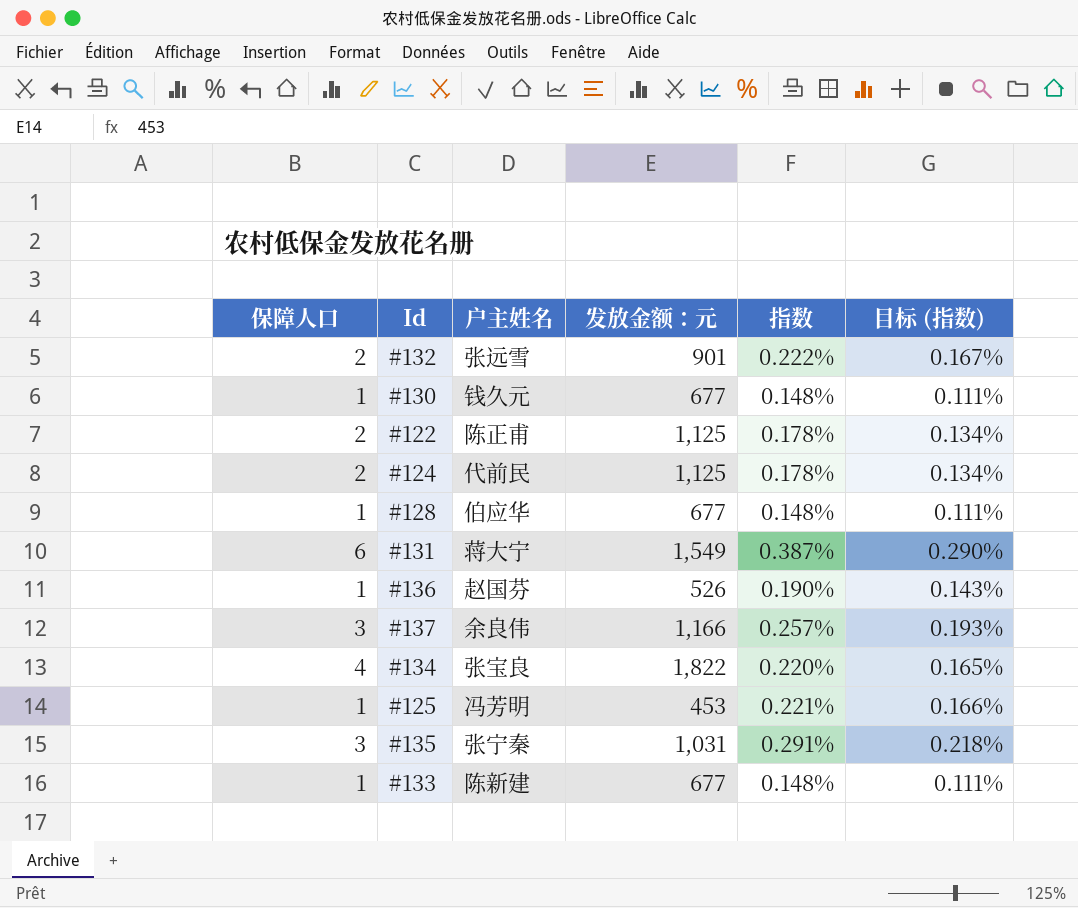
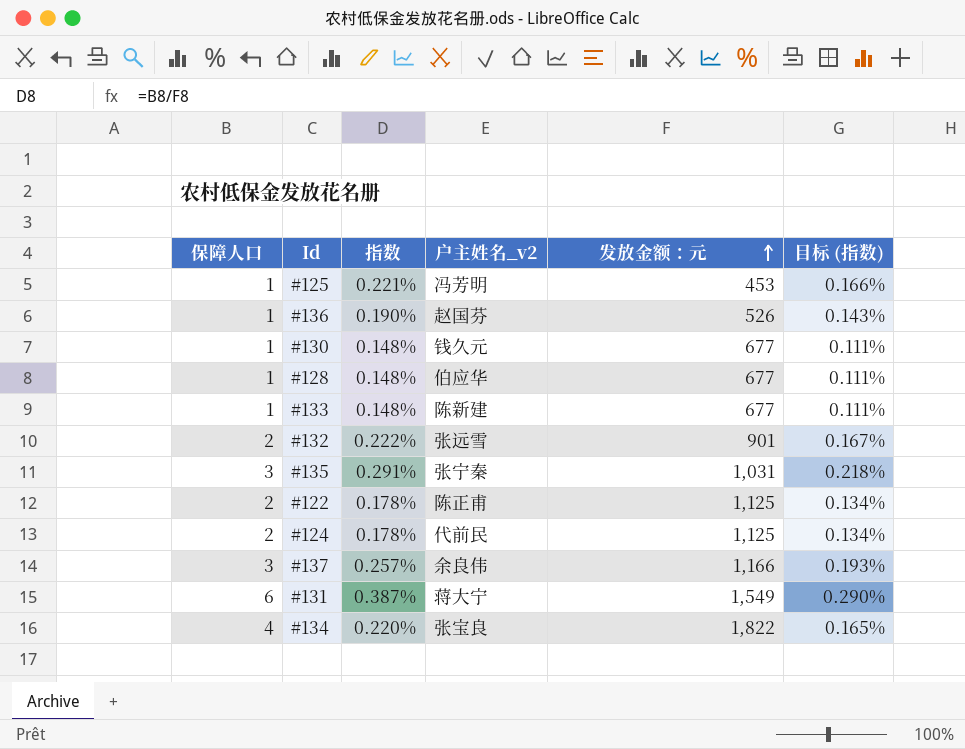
row order: none -> 发放金额：元 ascending
column 指数 | position: 5 -> 3
column name: 户主姓名 -> 户主姓名_v2

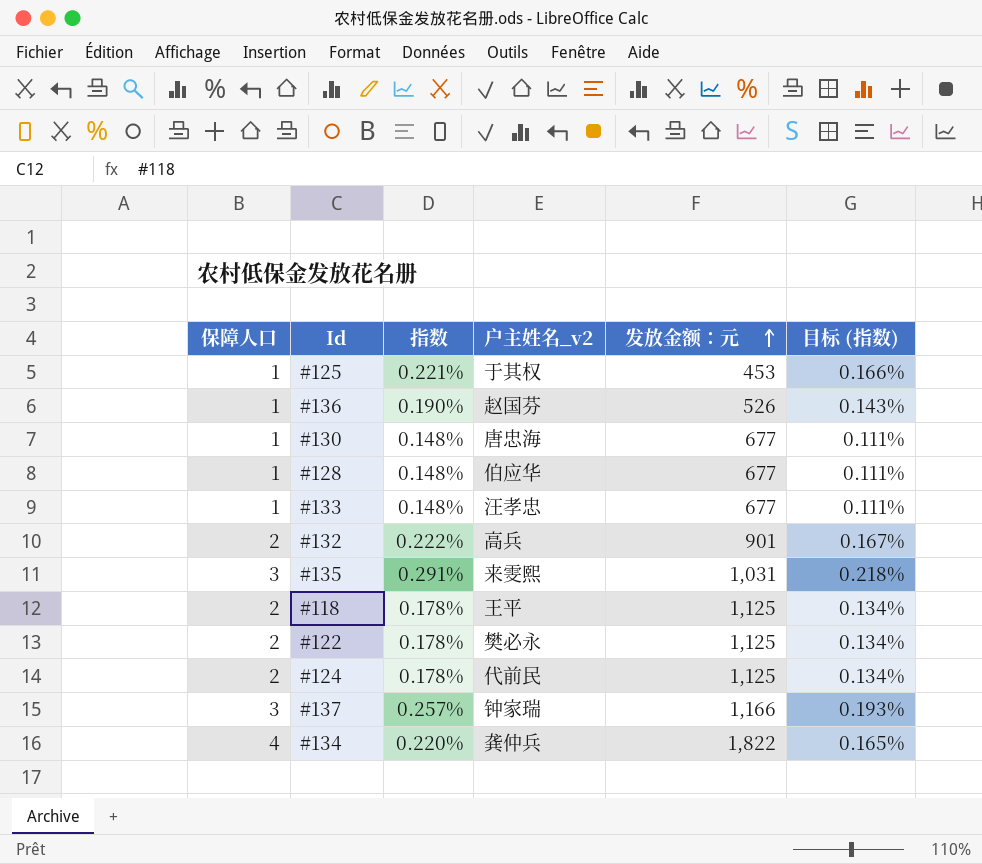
row #131: 6 | 0.387% | 蒋大宁 | 1,549 | 0.290% -> none
#125 | 户主姓名_v2: 冯芳明 -> 于其权
#130 | 户主姓名_v2: 钱久元 -> 唐忠海
#133 | 户主姓名_v2: 陈新建 -> 汪孝忠
#132 | 户主姓名_v2: 张远雪 -> 高兵
#135 | 户主姓名_v2: 张宁秦 -> 来雯熙
row #118: none -> 2 | 0.178% | 王平 | 1,125 | 0.134%
#122 | 户主姓名_v2: 陈正甫 -> 樊必永
#137 | 户主姓名_v2: 余良伟 -> 钟家瑞
#134 | 户主姓名_v2: 张宝良 -> 龚仲兵

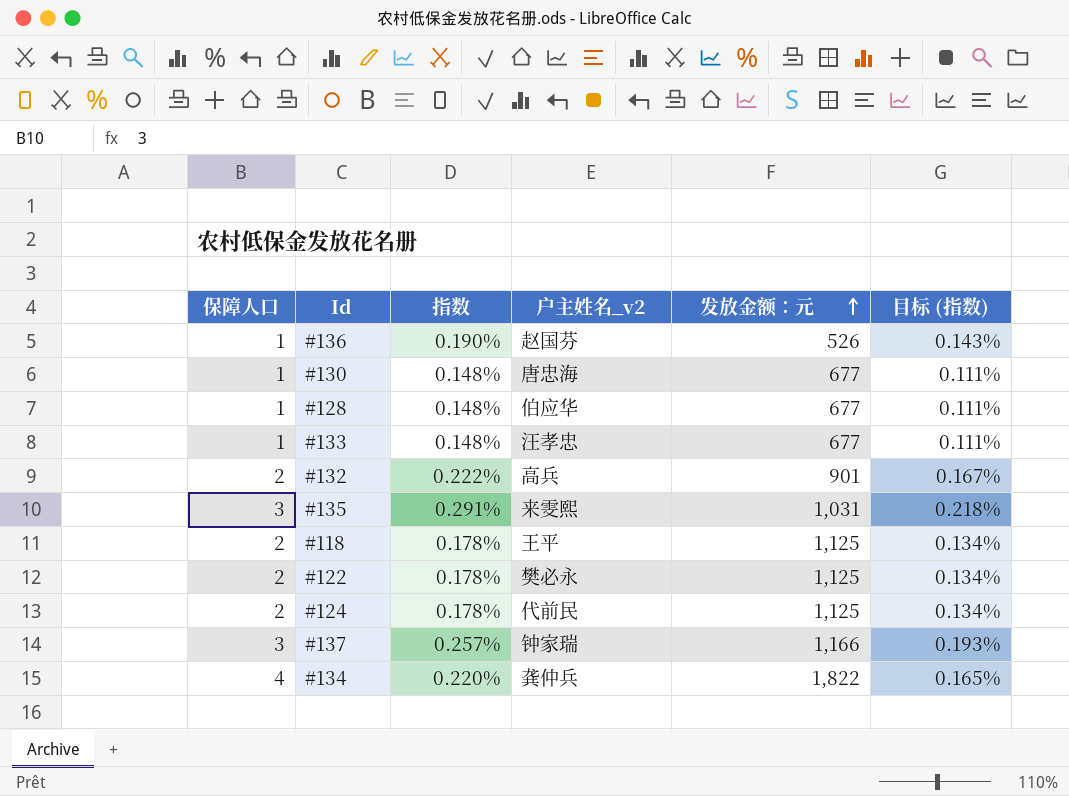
row #125: 1 | 0.221% | 于其权 | 453 | 0.166% -> none

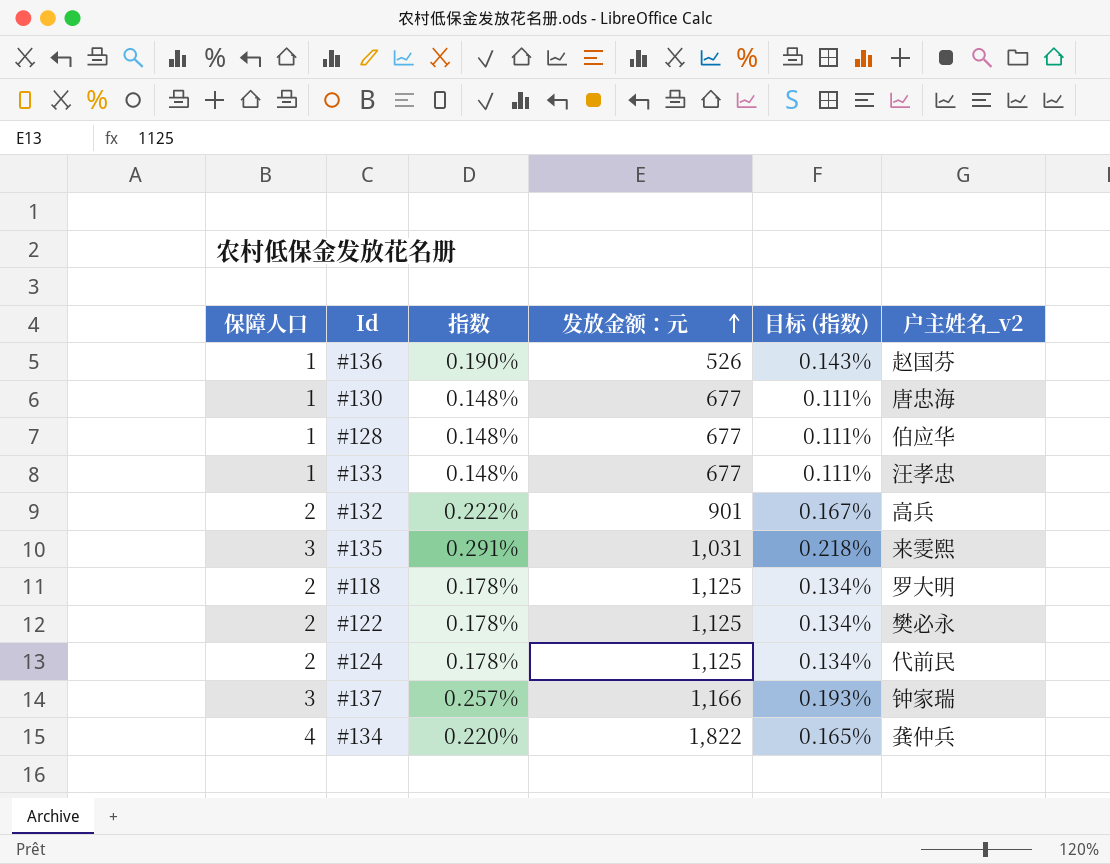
column 户主姓名_v2 | position: 4 -> 6
#118 | 户主姓名_v2: 王平 -> 罗大明

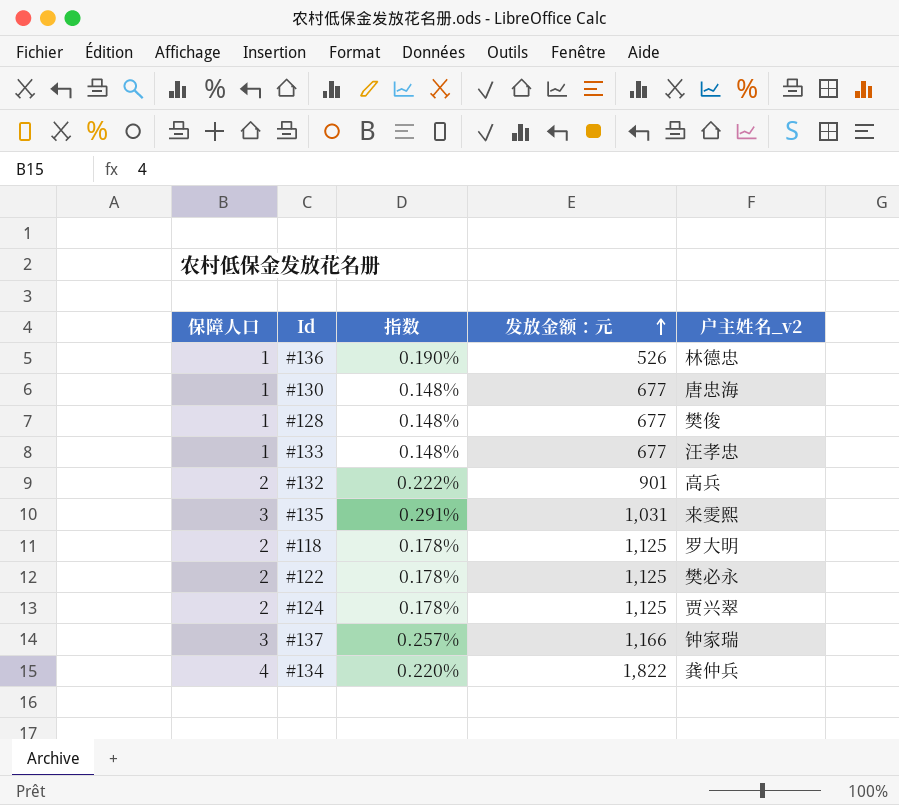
column 目标 (指数) | formula: [指数] * 0.75 -> none
#136 | 户主姓名_v2: 赵国芬 -> 林德忠
#128 | 户主姓名_v2: 伯应华 -> 樊俊
#124 | 户主姓名_v2: 代前民 -> 贾兴翠

